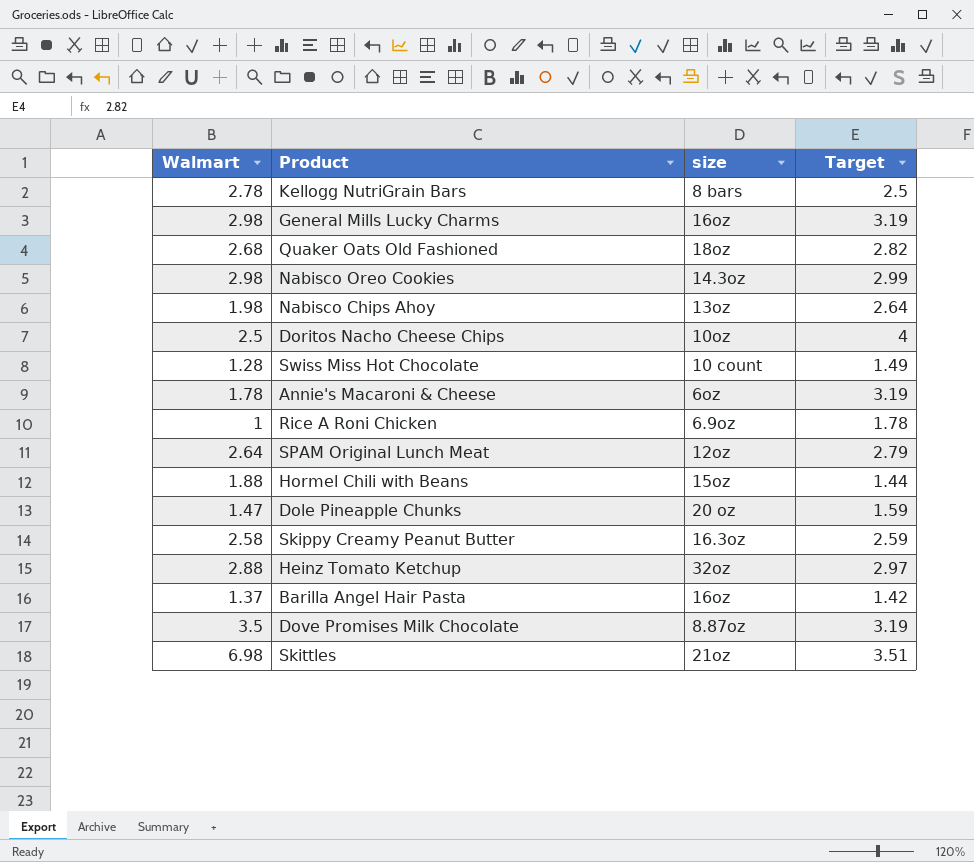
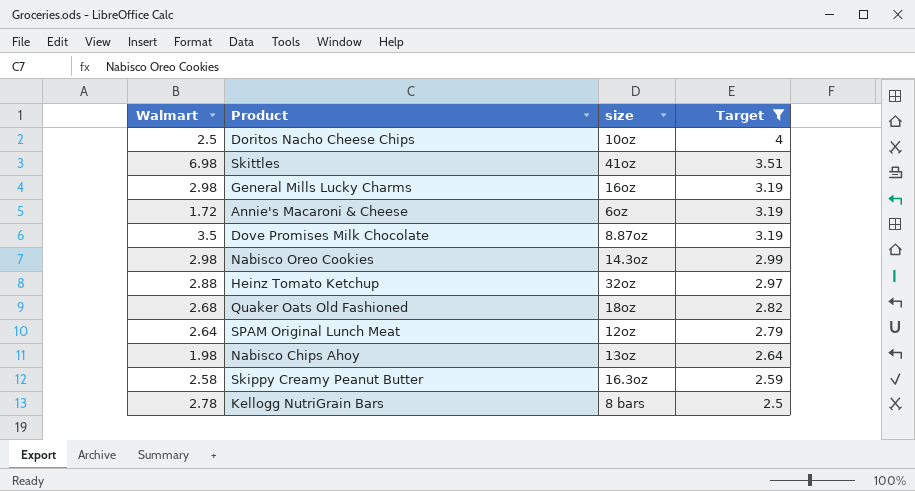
filter: none -> Target >= 2.5
row order: none -> Target descending
Skittles | size: 21oz -> 41oz
Annie's Macaroni & Cheese | Walmart: 1.78 -> 1.72

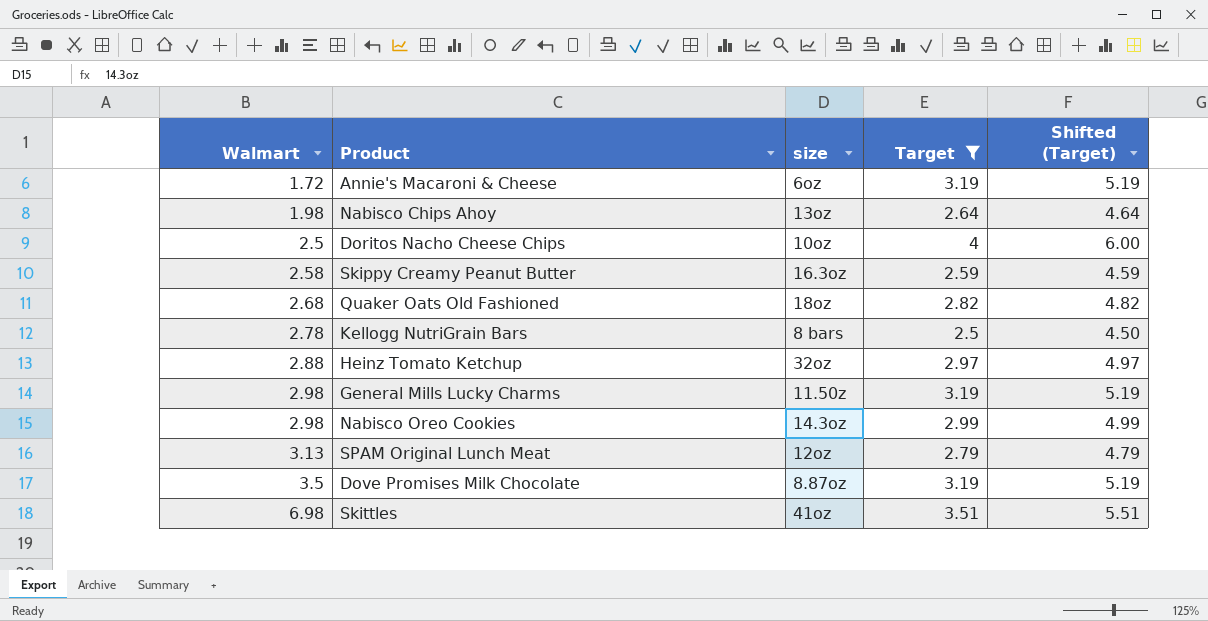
row order: Target descending -> Walmart ascending
column Shifted (Target) | formula: none -> [Target] + 2
General Mills Lucky Charms | size: 16oz -> 11.50z
SPAM Original Lunch Meat | Walmart: 2.64 -> 3.13

